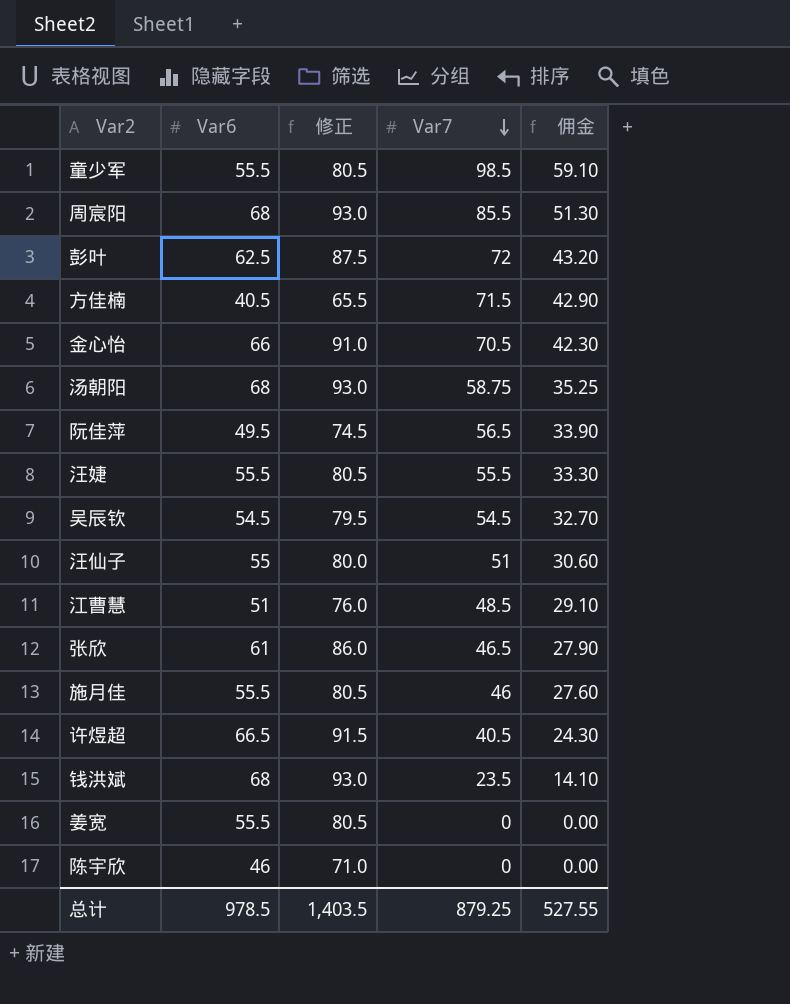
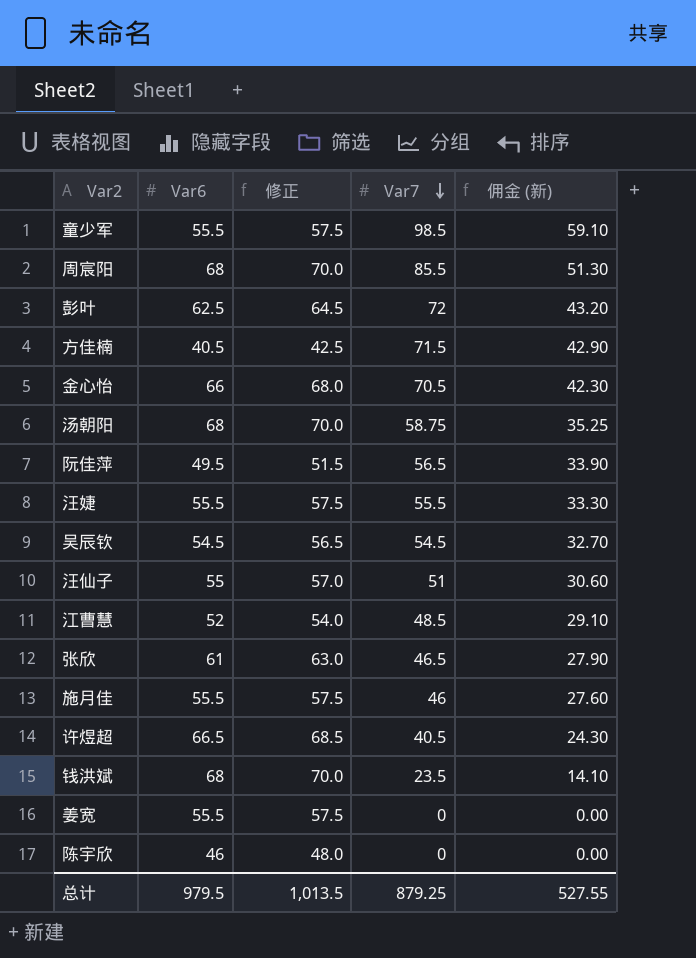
column 修正 | formula: [Var6] + 25 -> [Var6] + 2
column name: 佣金 -> 佣金 (新)
江曹慧 | Var6: 51 -> 52
总计 | Var6: 978.5 -> 979.5
总计 | 修正: 1,403.5 -> 1,013.5

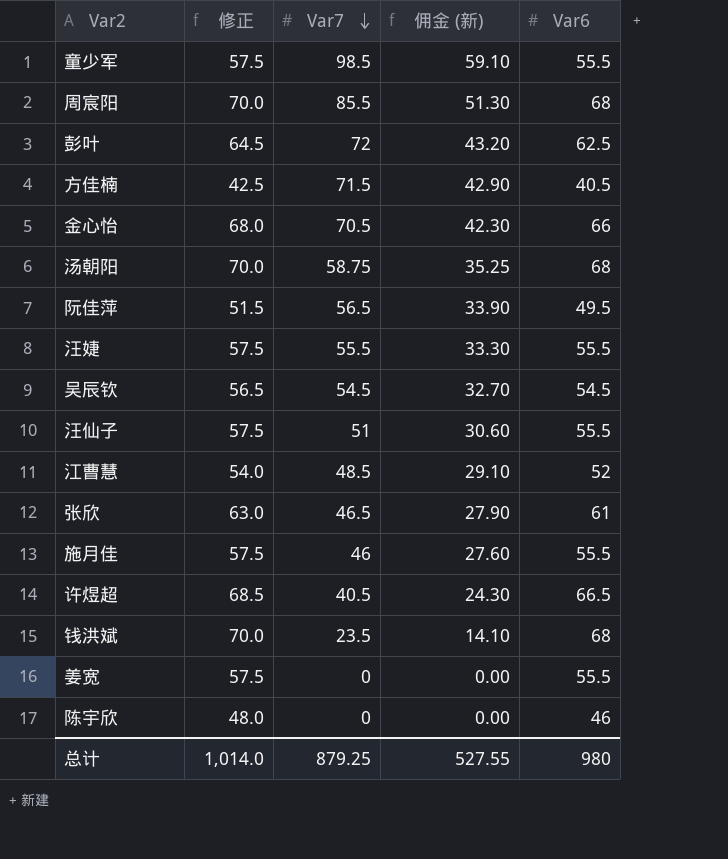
column Var6 | position: 2 -> 5
汪仙子 | 修正: 57.0 -> 57.5
汪仙子 | Var6: 55 -> 55.5
总计 | 修正: 1,013.5 -> 1,014.0
总计 | Var6: 979.5 -> 980

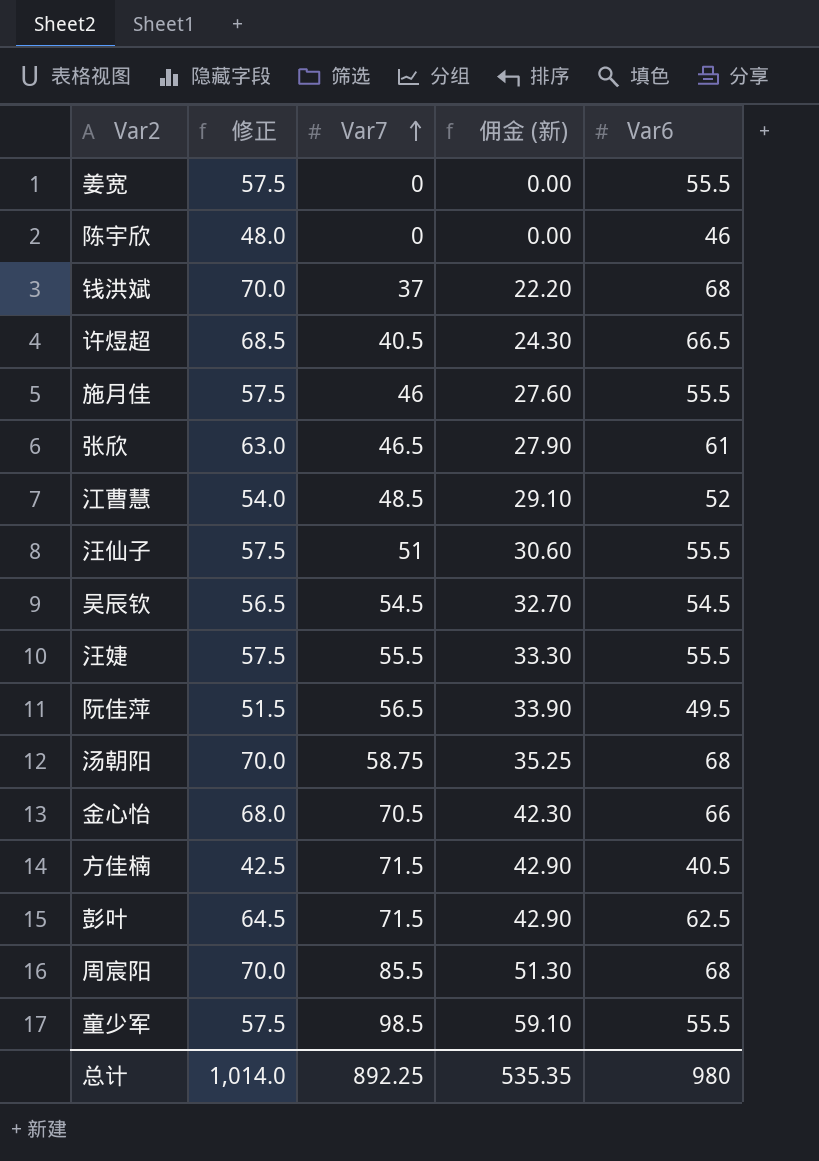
row order: Var7 descending -> Var7 ascending
钱洪斌 | Var7: 23.5 -> 37
钱洪斌 | 佣金 (新): 14.10 -> 22.20
彭叶 | Var7: 72 -> 71.5
彭叶 | 佣金 (新): 43.20 -> 42.90
总计 | Var7: 879.25 -> 892.25
总计 | 佣金 (新): 527.55 -> 535.35

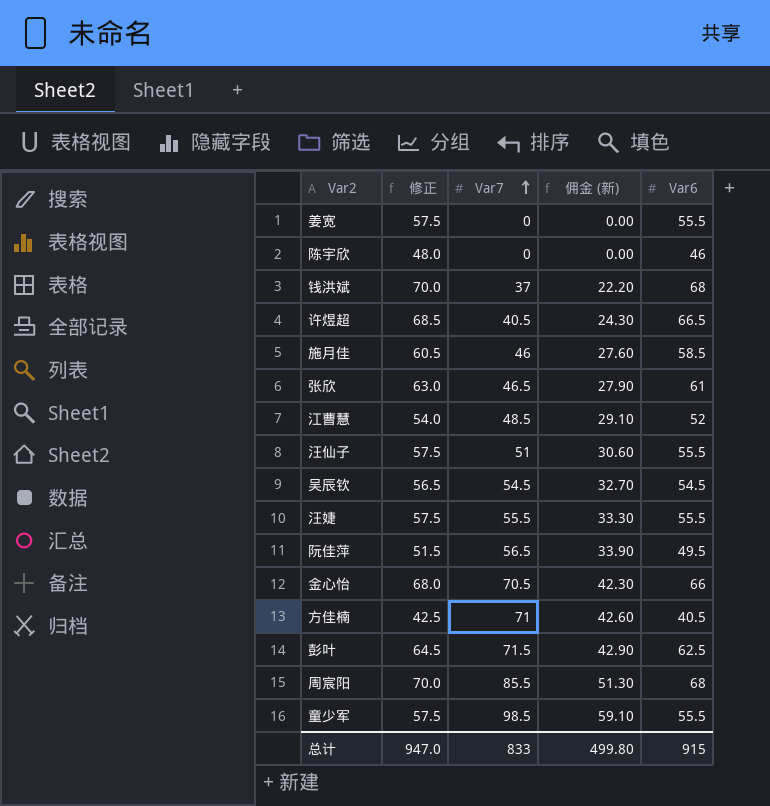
row 汤朝阳: 70.0 | 58.75 | 35.25 | 68 -> none
施月佳 | 修正: 57.5 -> 60.5
施月佳 | Var6: 55.5 -> 58.5
方佳楠 | Var7: 71.5 -> 71
方佳楠 | 佣金 (新): 42.90 -> 42.60
总计 | 修正: 1,014.0 -> 947.0
总计 | Var7: 892.25 -> 833
总计 | 佣金 (新): 535.35 -> 499.80
总计 | Var6: 980 -> 915

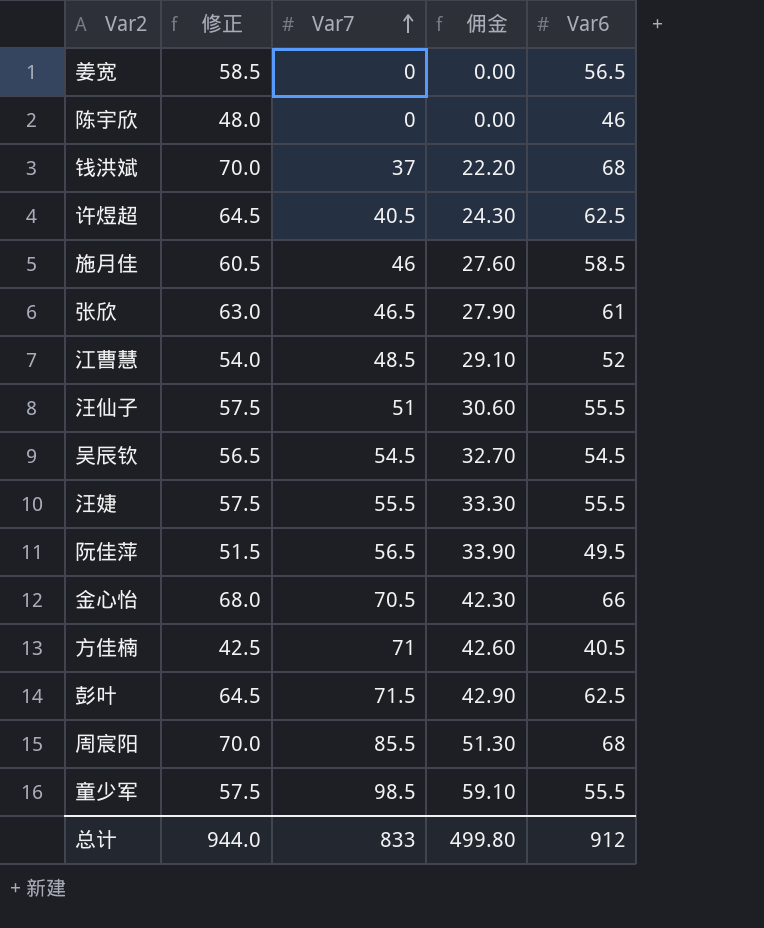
column name: 佣金 (新) -> 佣金
姜宽 | 修正: 57.5 -> 58.5
姜宽 | Var6: 55.5 -> 56.5
许煜超 | 修正: 68.5 -> 64.5
许煜超 | Var6: 66.5 -> 62.5
总计 | 修正: 947.0 -> 944.0
总计 | Var6: 915 -> 912

